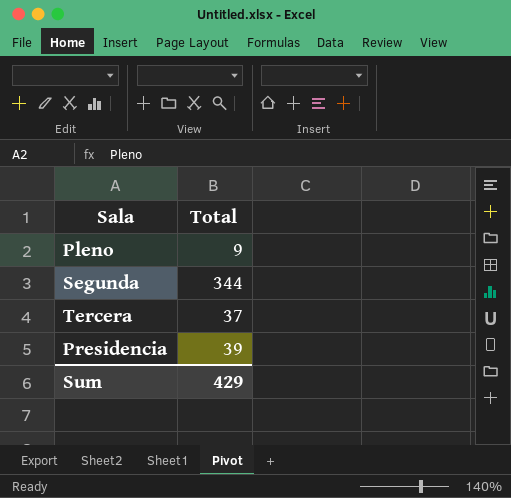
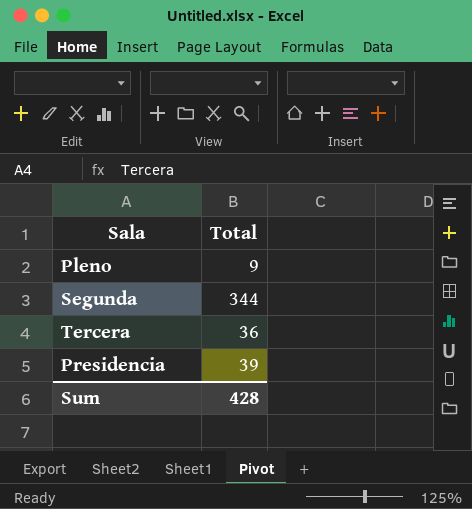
Tercera | Total: 37 -> 36
Sum | Total: 429 -> 428

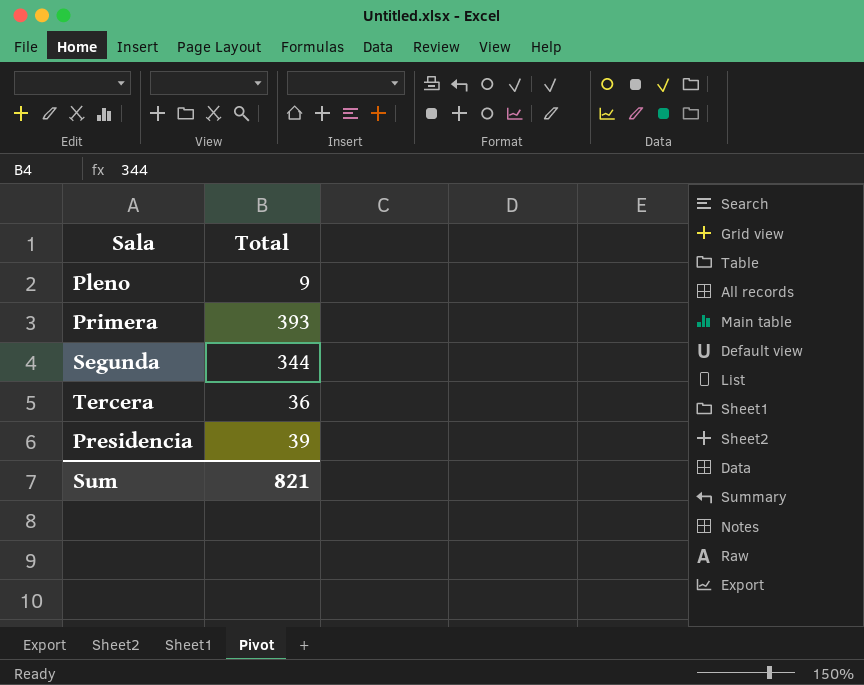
row Primera: none -> 393
Sum | Total: 428 -> 821

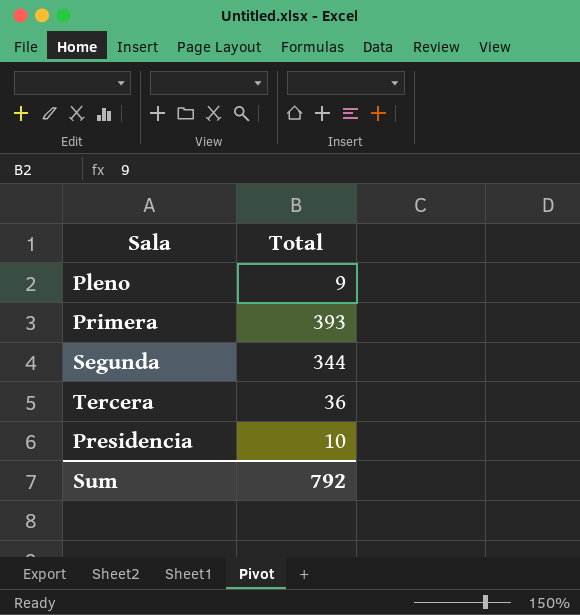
Presidencia | Total: 39 -> 10
Sum | Total: 821 -> 792

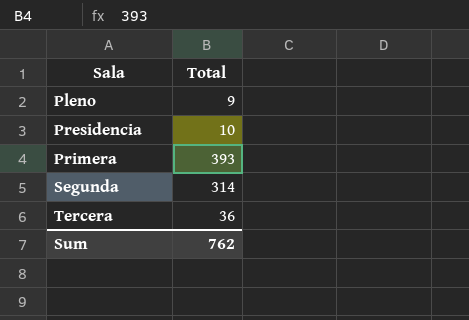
row order: none -> Sala ascending
Segunda | Total: 344 -> 314
Sum | Total: 792 -> 762

